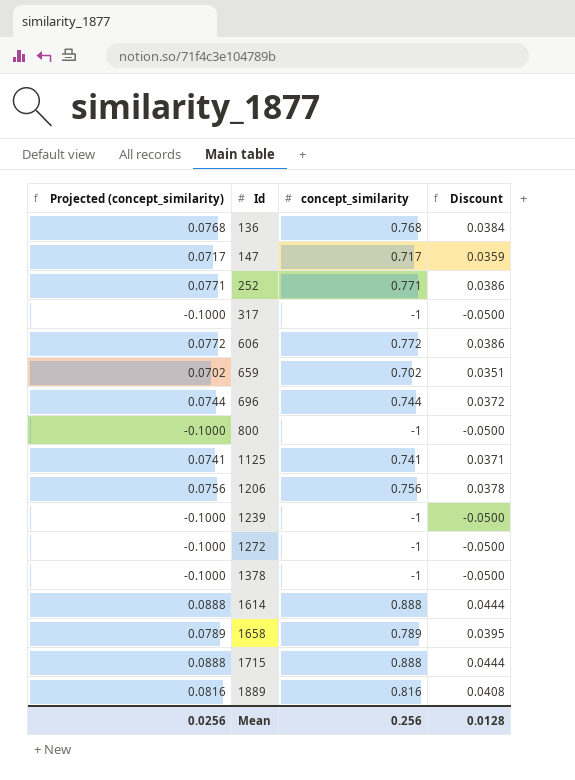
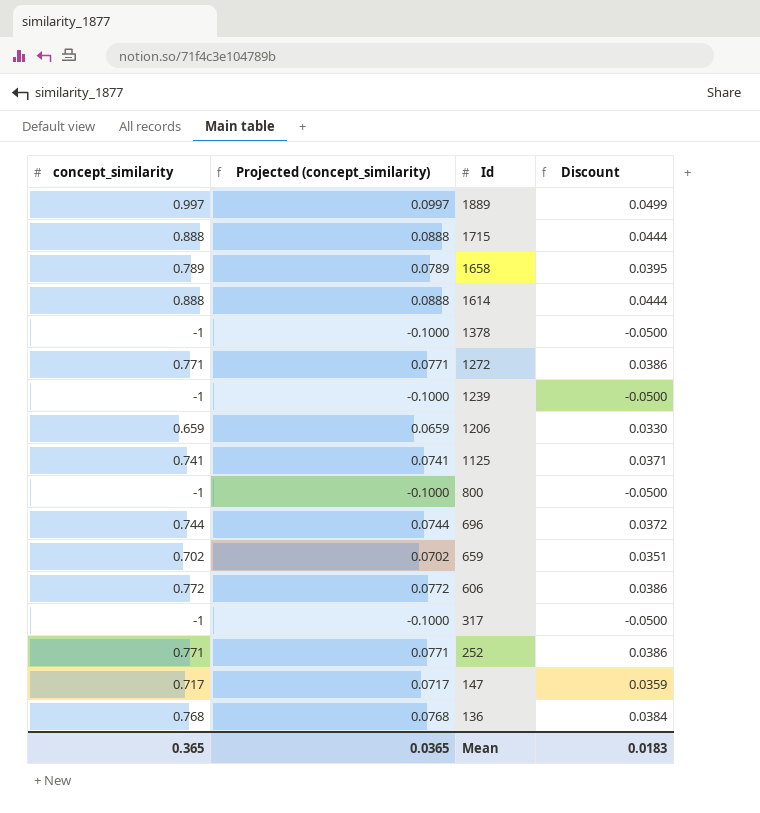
row order: Id ascending -> Id descending
column concept_similarity | position: 3 -> 1
1889 | concept_similarity: 0.816 -> 0.997
1889 | Projected (concept_similarity): 0.0816 -> 0.0997
1889 | Discount: 0.0408 -> 0.0499
1272 | concept_similarity: -1 -> 0.771
1272 | Projected (concept_similarity): -0.1000 -> 0.0771
1272 | Discount: -0.0500 -> 0.0386
1206 | concept_similarity: 0.756 -> 0.659
1206 | Projected (concept_similarity): 0.0756 -> 0.0659
1206 | Discount: 0.0378 -> 0.0330
Mean | concept_similarity: 0.256 -> 0.365
Mean | Projected (concept_similarity): 0.0256 -> 0.0365
Mean | Discount: 0.0128 -> 0.0183

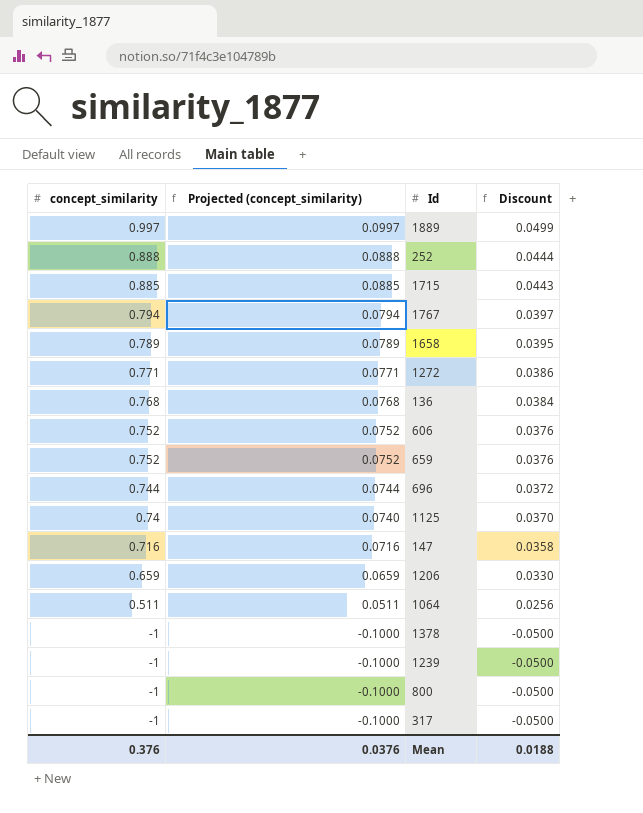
row order: Id descending -> concept_similarity descending
row 1614: 0.888 | 0.0888 | 0.0444 -> none
252 | concept_similarity: 0.771 -> 0.888
252 | Projected (concept_similarity): 0.0771 -> 0.0888
252 | Discount: 0.0386 -> 0.0444
1715 | concept_similarity: 0.888 -> 0.885
1715 | Projected (concept_similarity): 0.0888 -> 0.0885
1715 | Discount: 0.0444 -> 0.0443
row 1767: none -> 0.794 | 0.0794 | 0.0397
606 | concept_similarity: 0.772 -> 0.752
606 | Projected (concept_similarity): 0.0772 -> 0.0752
606 | Discount: 0.0386 -> 0.0376
659 | concept_similarity: 0.702 -> 0.752
659 | Projected (concept_similarity): 0.0702 -> 0.0752
659 | Discount: 0.0351 -> 0.0376
1125 | concept_similarity: 0.741 -> 0.74
1125 | Projected (concept_similarity): 0.0741 -> 0.0740
1125 | Discount: 0.0371 -> 0.0370
147 | concept_similarity: 0.717 -> 0.716
147 | Projected (concept_similarity): 0.0717 -> 0.0716
147 | Discount: 0.0359 -> 0.0358
row 1064: none -> 0.511 | 0.0511 | 0.0256
Mean | concept_similarity: 0.365 -> 0.376
Mean | Projected (concept_similarity): 0.0365 -> 0.0376
Mean | Discount: 0.0183 -> 0.0188

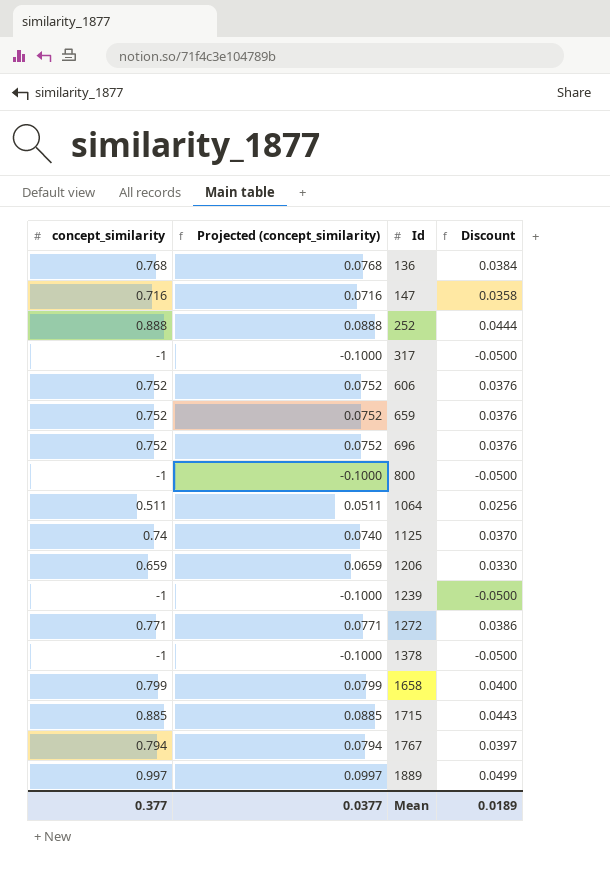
row order: concept_similarity descending -> Id ascending
696 | concept_similarity: 0.744 -> 0.752
696 | Projected (concept_similarity): 0.0744 -> 0.0752
696 | Discount: 0.0372 -> 0.0376
1658 | concept_similarity: 0.789 -> 0.799
1658 | Projected (concept_similarity): 0.0789 -> 0.0799
1658 | Discount: 0.0395 -> 0.0400
Mean | concept_similarity: 0.376 -> 0.377
Mean | Projected (concept_similarity): 0.0376 -> 0.0377
Mean | Discount: 0.0188 -> 0.0189

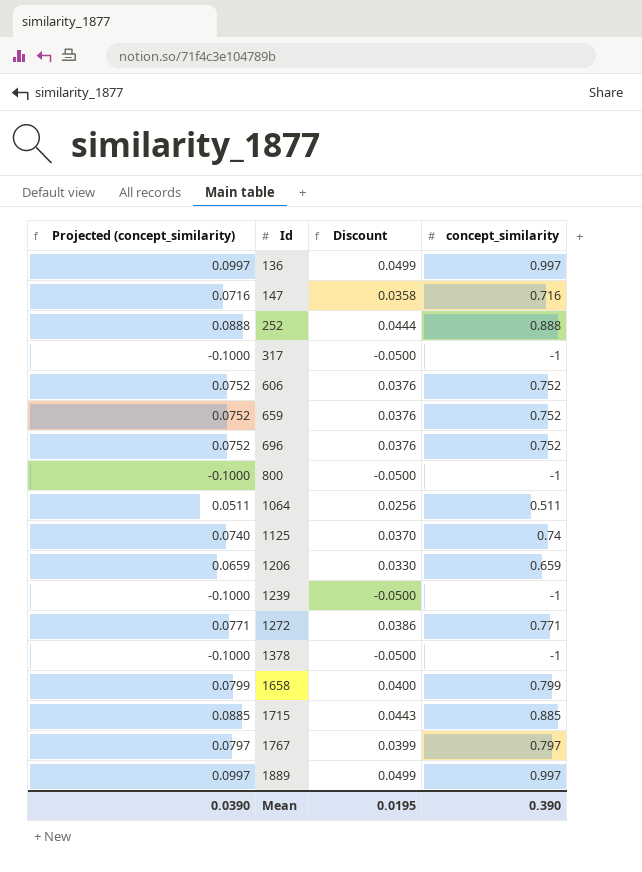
column concept_similarity | position: 1 -> 4
136 | Projected (concept_similarity): 0.0768 -> 0.0997
136 | Discount: 0.0384 -> 0.0499
136 | concept_similarity: 0.768 -> 0.997
1767 | Projected (concept_similarity): 0.0794 -> 0.0797
1767 | Discount: 0.0397 -> 0.0399
1767 | concept_similarity: 0.794 -> 0.797
Mean | Projected (concept_similarity): 0.0377 -> 0.0390
Mean | Discount: 0.0189 -> 0.0195
Mean | concept_similarity: 0.377 -> 0.390

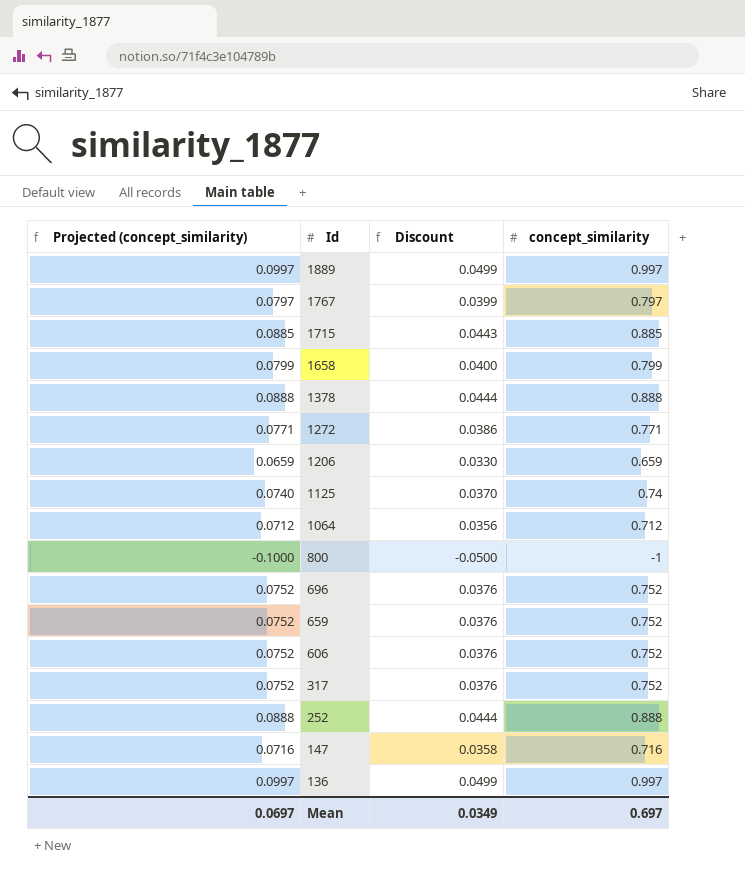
row order: Id ascending -> Id descending
row 1239: -0.1000 | -0.0500 | -1 -> none
1378 | Projected (concept_similarity): -0.1000 -> 0.0888
1378 | Discount: -0.0500 -> 0.0444
1378 | concept_similarity: -1 -> 0.888
1064 | Projected (concept_similarity): 0.0511 -> 0.0712
1064 | Discount: 0.0256 -> 0.0356
1064 | concept_similarity: 0.511 -> 0.712
317 | Projected (concept_similarity): -0.1000 -> 0.0752
317 | Discount: -0.0500 -> 0.0376
317 | concept_similarity: -1 -> 0.752
Mean | Projected (concept_similarity): 0.0390 -> 0.0697
Mean | Discount: 0.0195 -> 0.0349
Mean | concept_similarity: 0.390 -> 0.697

